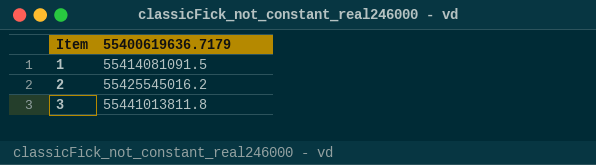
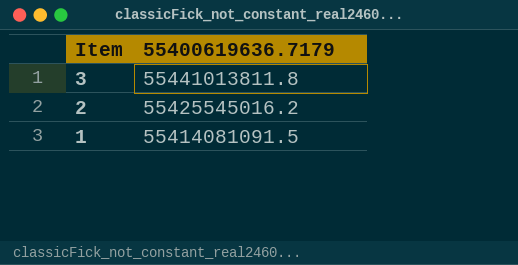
row order: Item ascending -> Item descending

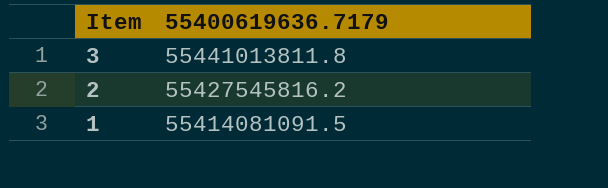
2 | 55400619636.7179: 55425545016.2 -> 55427545816.2

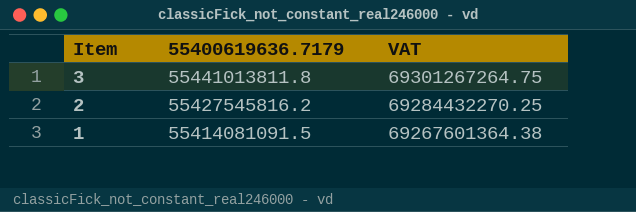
column VAT | formula: none -> [55400619636.7179] * 1.25

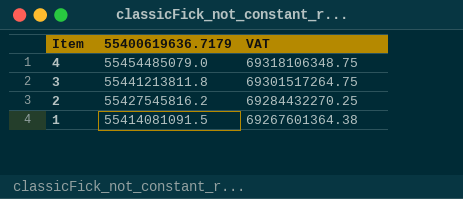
row 4: none -> 55454485079.0 | 69318106348.75
3 | 55400619636.7179: 55441013811.8 -> 55441213811.8
3 | VAT: 69301267264.75 -> 69301517264.75

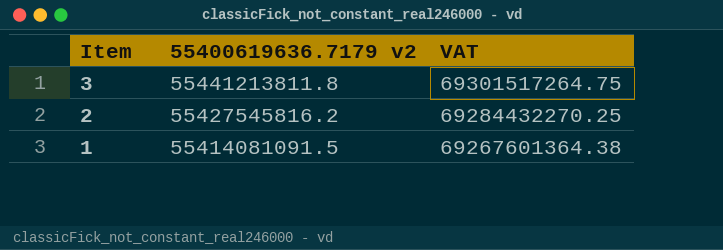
column name: 55400619636.7179 -> 55400619636.7179 v2
row 4: 55454485079.0 | 69318106348.75 -> none

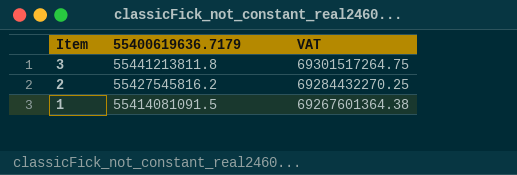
column name: 55400619636.7179 v2 -> 55400619636.7179

